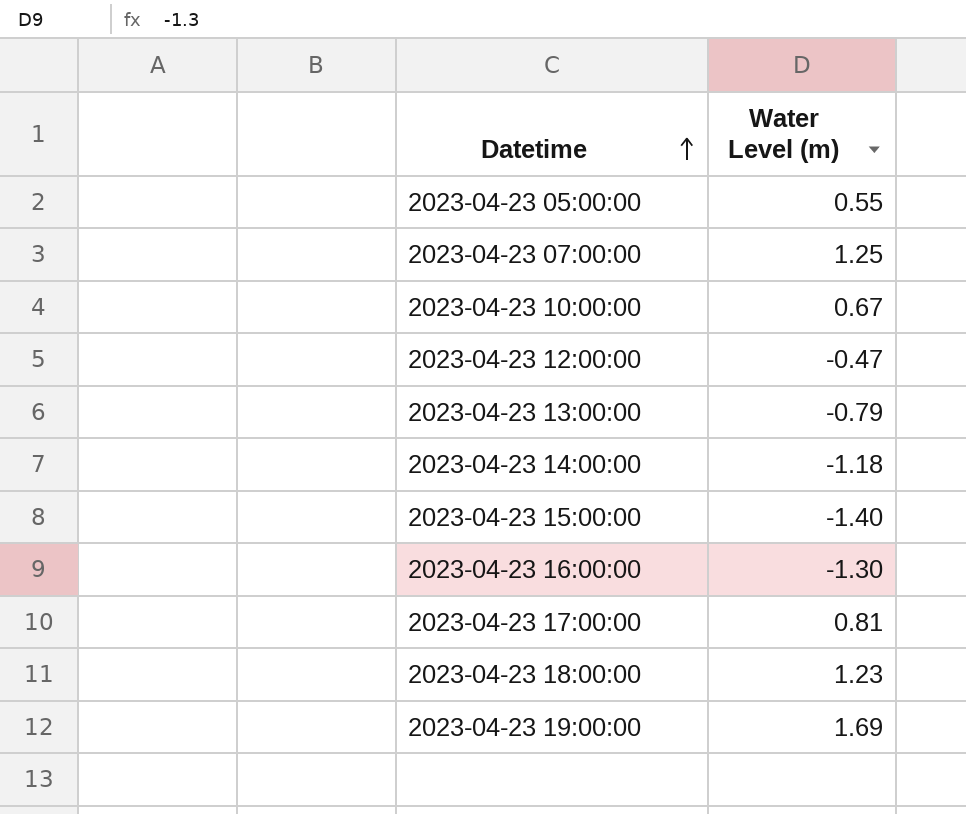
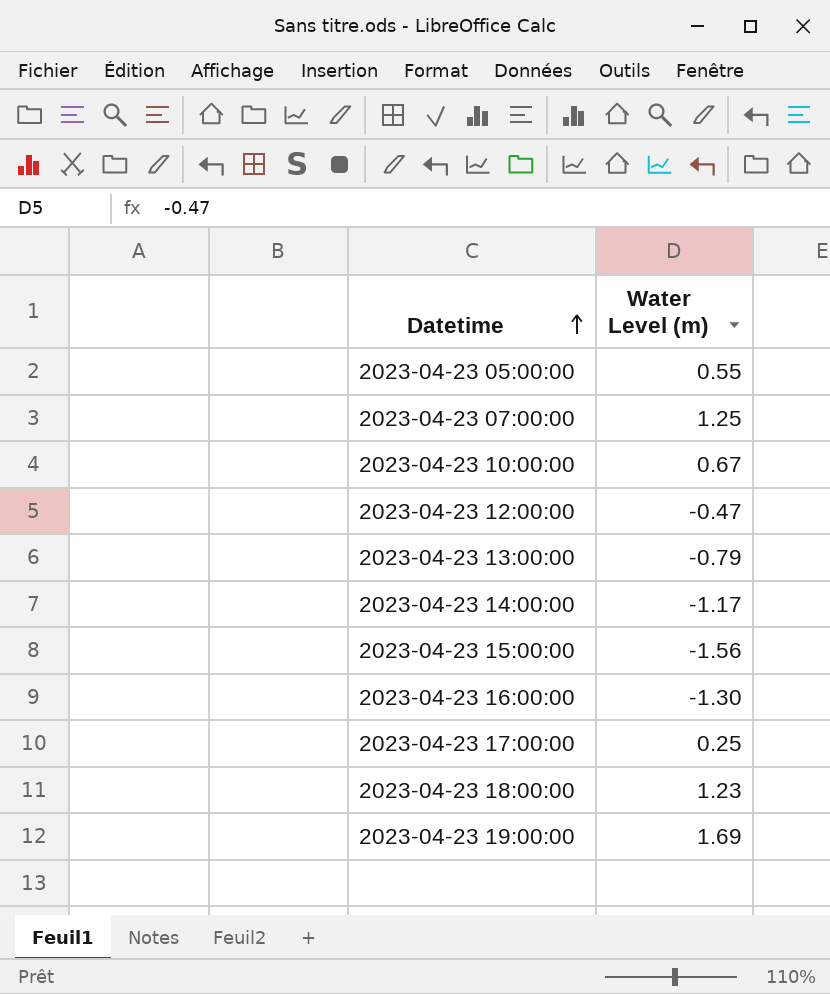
2023-04-23 14:00:00 | Water Level (m): -1.18 -> -1.17
2023-04-23 15:00:00 | Water Level (m): -1.40 -> -1.56
2023-04-23 17:00:00 | Water Level (m): 0.81 -> 0.25

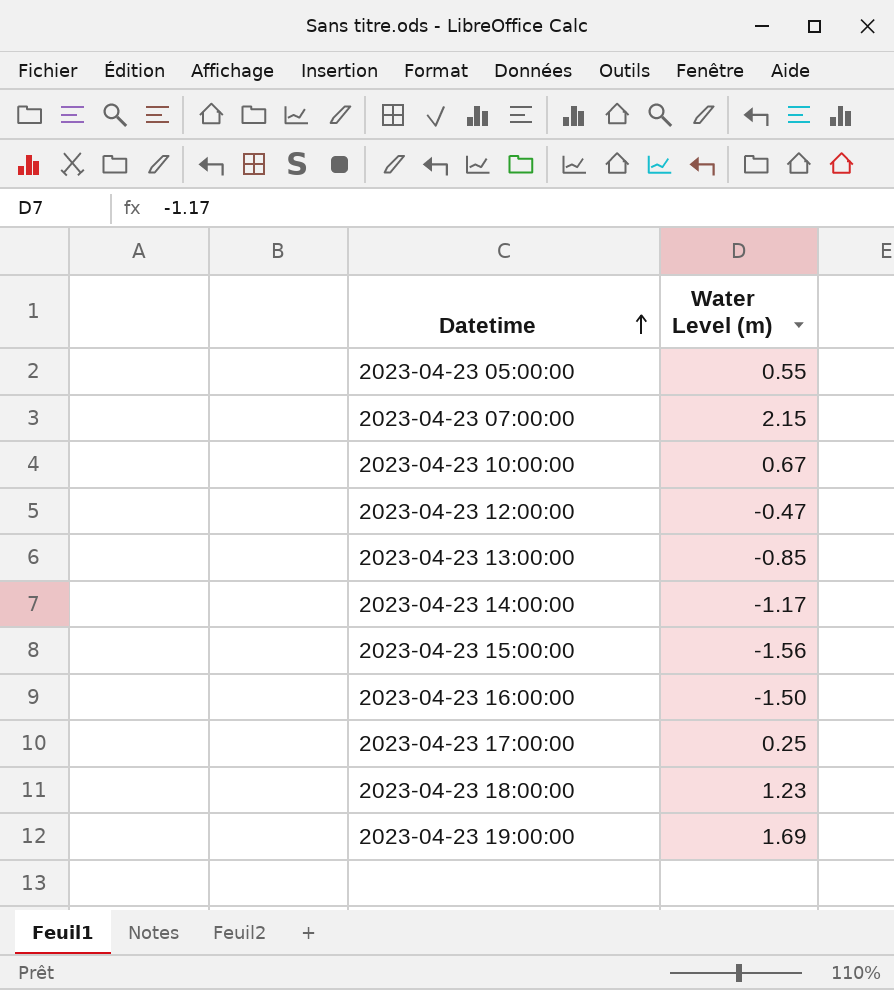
2023-04-23 07:00:00 | Water Level (m): 1.25 -> 2.15
2023-04-23 13:00:00 | Water Level (m): -0.79 -> -0.85
2023-04-23 16:00:00 | Water Level (m): -1.30 -> -1.50

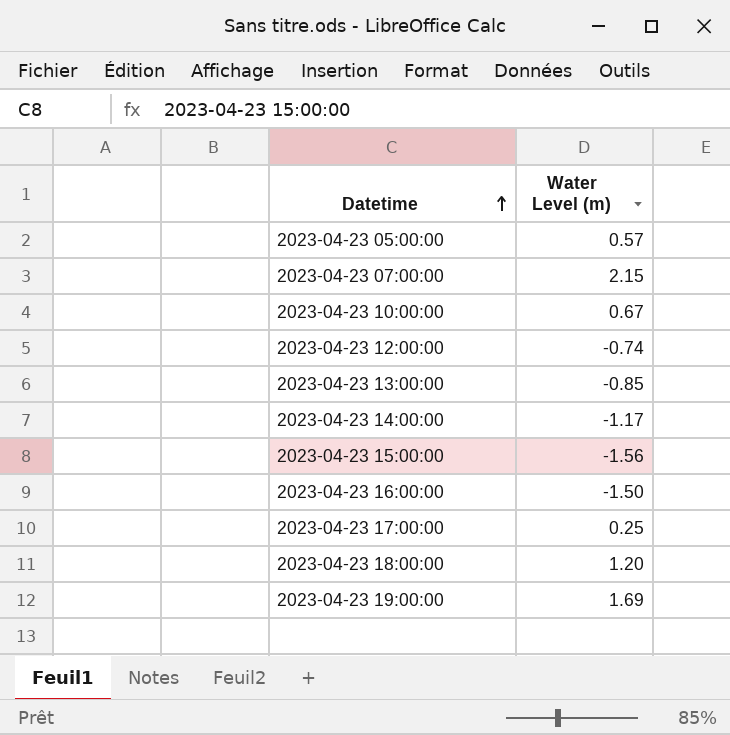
2023-04-23 05:00:00 | Water Level (m): 0.55 -> 0.57
2023-04-23 12:00:00 | Water Level (m): -0.47 -> -0.74
2023-04-23 18:00:00 | Water Level (m): 1.23 -> 1.20

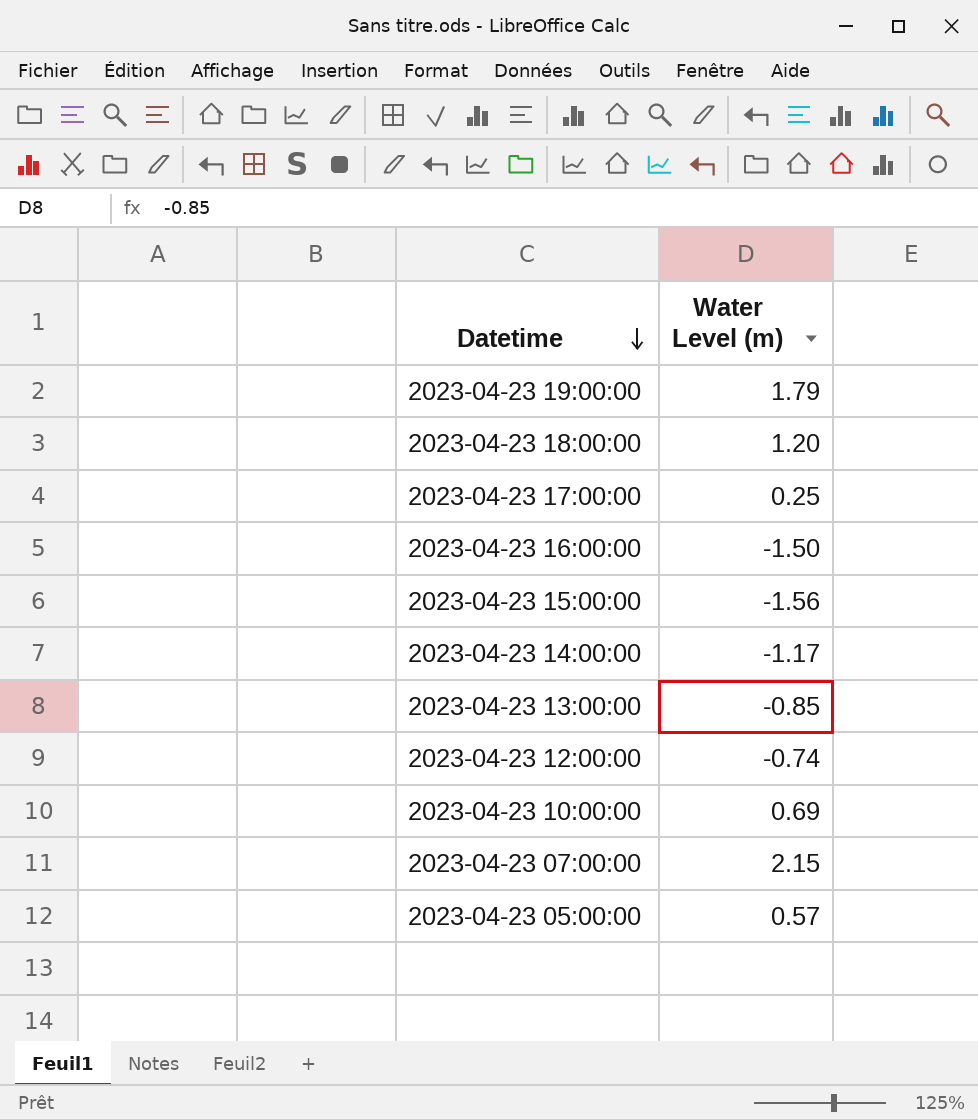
row order: Datetime ascending -> Datetime descending
2023-04-23 19:00:00 | Water Level (m): 1.69 -> 1.79
2023-04-23 10:00:00 | Water Level (m): 0.67 -> 0.69

